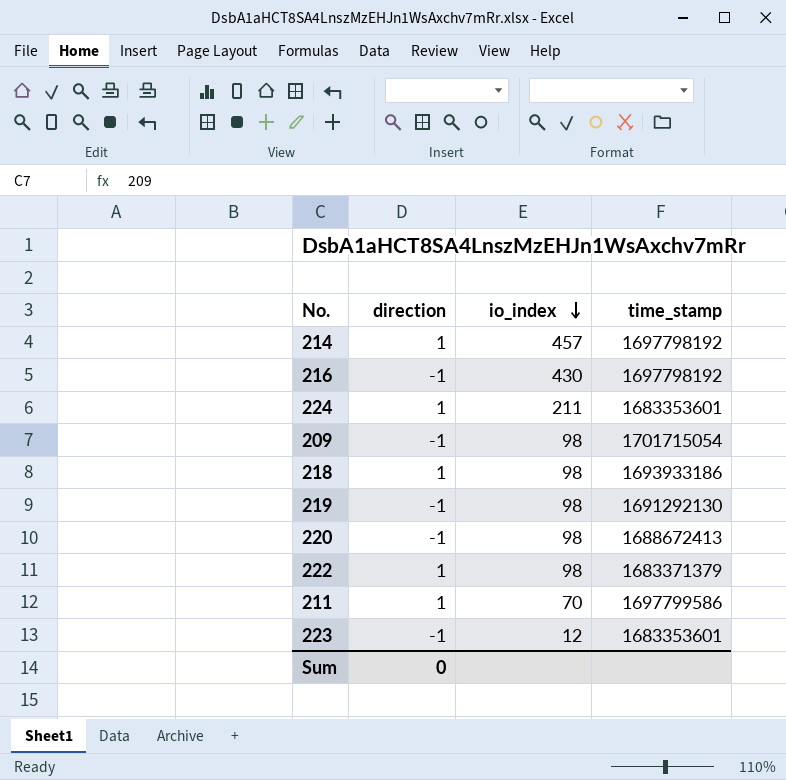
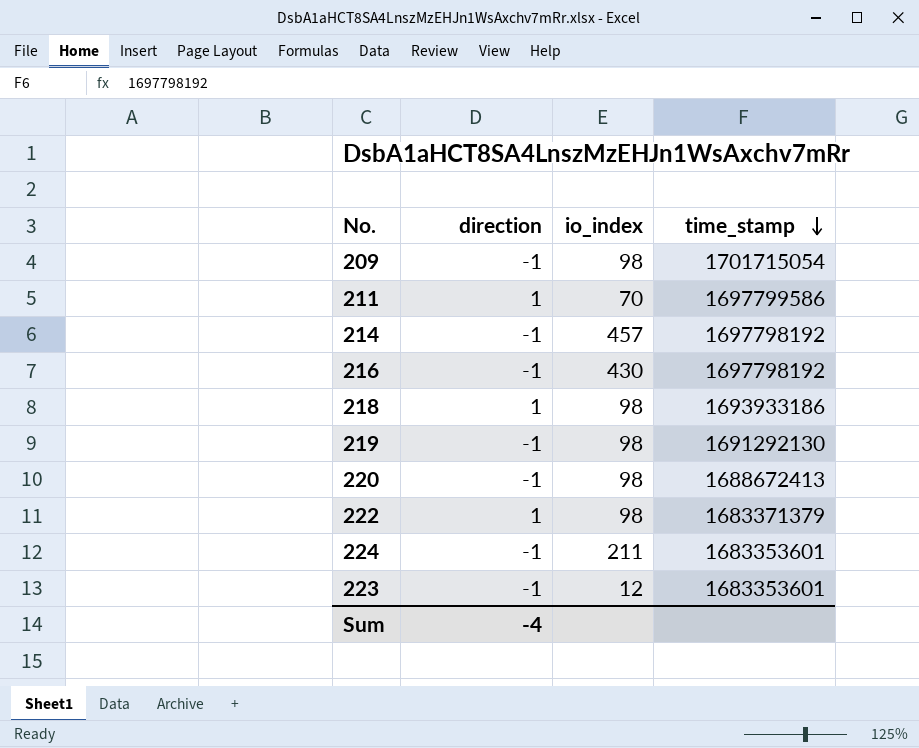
row order: io_index descending -> time_stamp descending
214 | direction: 1 -> -1
224 | direction: 1 -> -1
Sum | direction: 0 -> -4

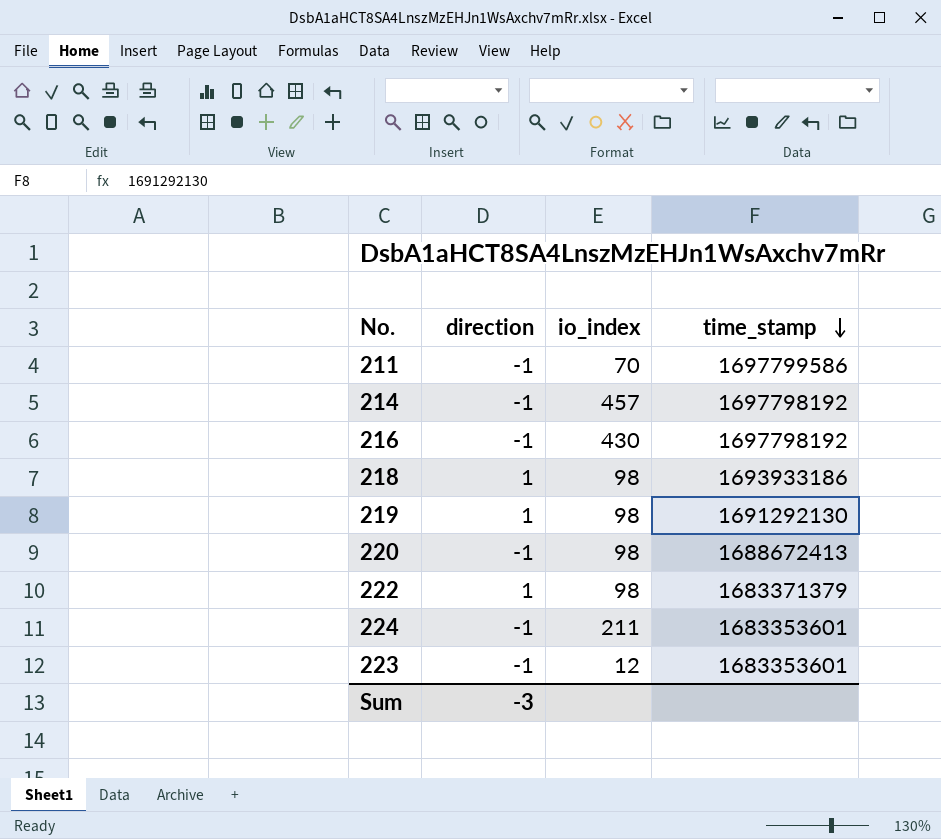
row 209: -1 | 98 | 1701715054 -> none
211 | direction: 1 -> -1
219 | direction: -1 -> 1
Sum | direction: -4 -> -3

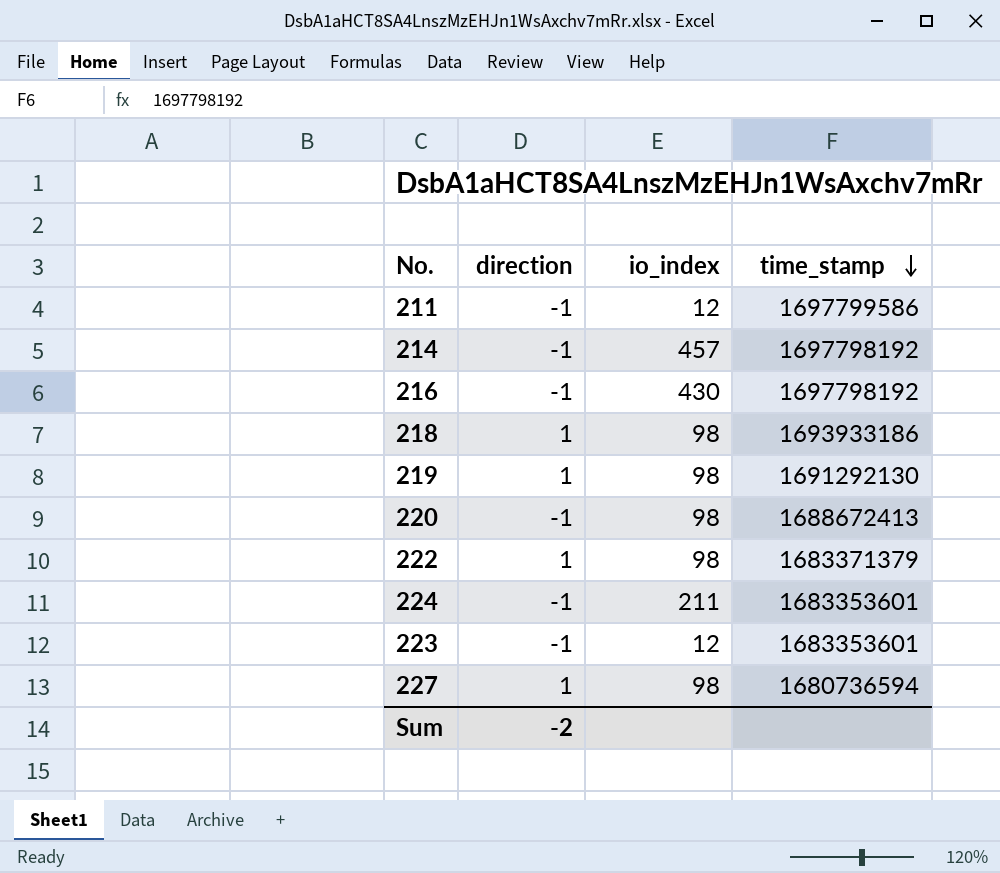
211 | io_index: 70 -> 12
row 227: none -> 1 | 98 | 1680736594
Sum | direction: -3 -> -2

